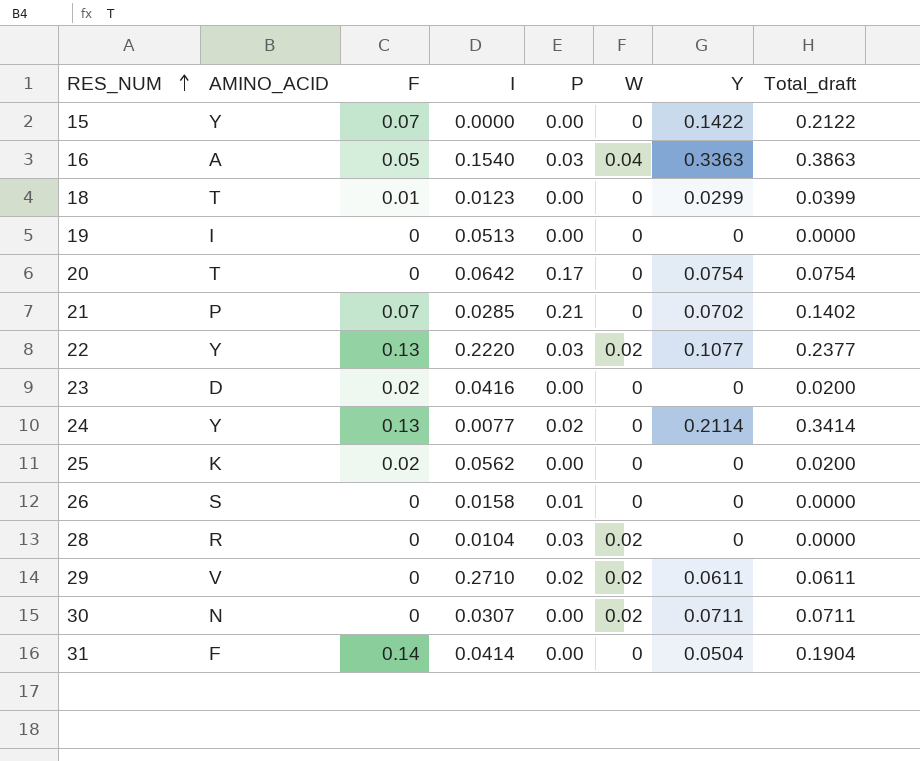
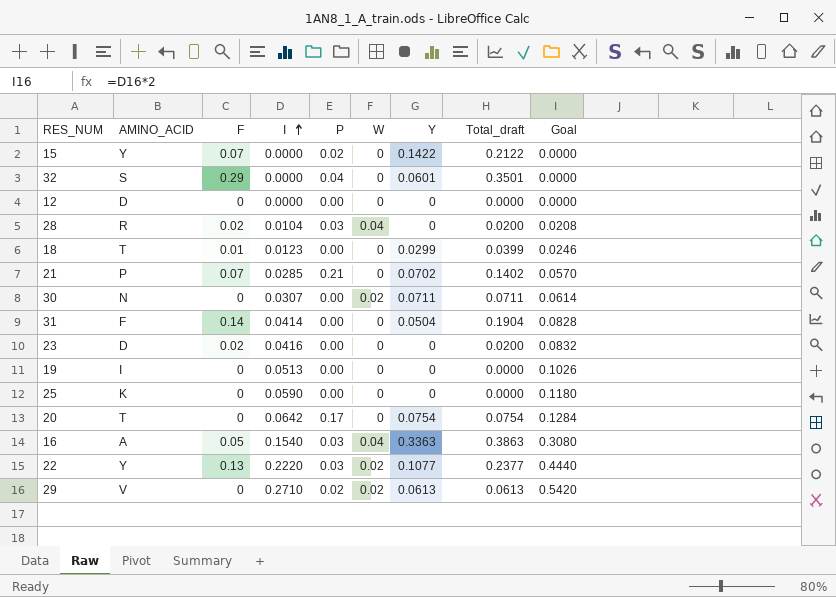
row order: RES_NUM ascending -> I ascending
column Goal | formula: none -> [I] * 2
row 24: Y | 0.13 | 0.0077 | 0.02 | 0 | 0.2114 | 0.3414 -> none
row 26: S | 0 | 0.0158 | 0.01 | 0 | 0 | 0.0000 -> none
15 | P: 0.00 -> 0.02
row 32: none -> S | 0.29 | 0.0000 | 0.04 | 0 | 0.0601 | 0.3501 | 0.0000
row 12: none -> D | 0 | 0.0000 | 0.00 | 0 | 0 | 0.0000 | 0.0000
28 | F: 0 -> 0.02
28 | W: 0.02 -> 0.04
28 | Total_draft: 0.0000 -> 0.0200
25 | F: 0.02 -> 0
25 | I: 0.0562 -> 0.0590
25 | Total_draft: 0.0200 -> 0.0000
29 | Y: 0.0611 -> 0.0613
29 | Total_draft: 0.0611 -> 0.0613

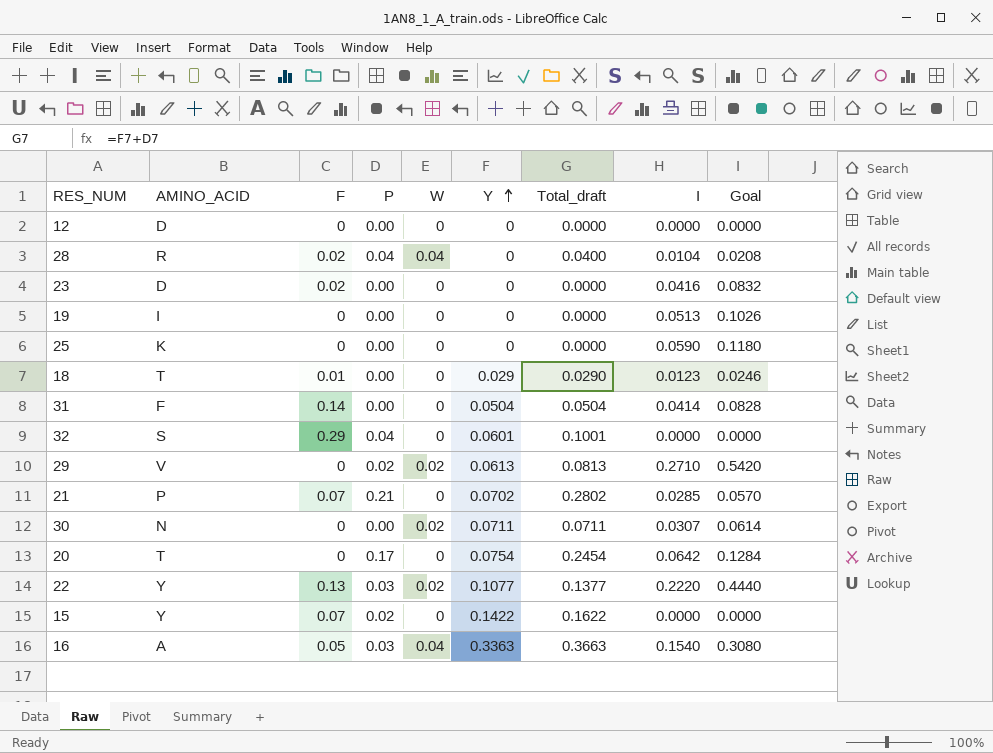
row order: I ascending -> Y ascending
column Total_draft | formula: [F] + [Y] -> [P] + [Y]
column I | position: 4 -> 8
28 | P: 0.03 -> 0.04
18 | Y: 0.0299 -> 0.029

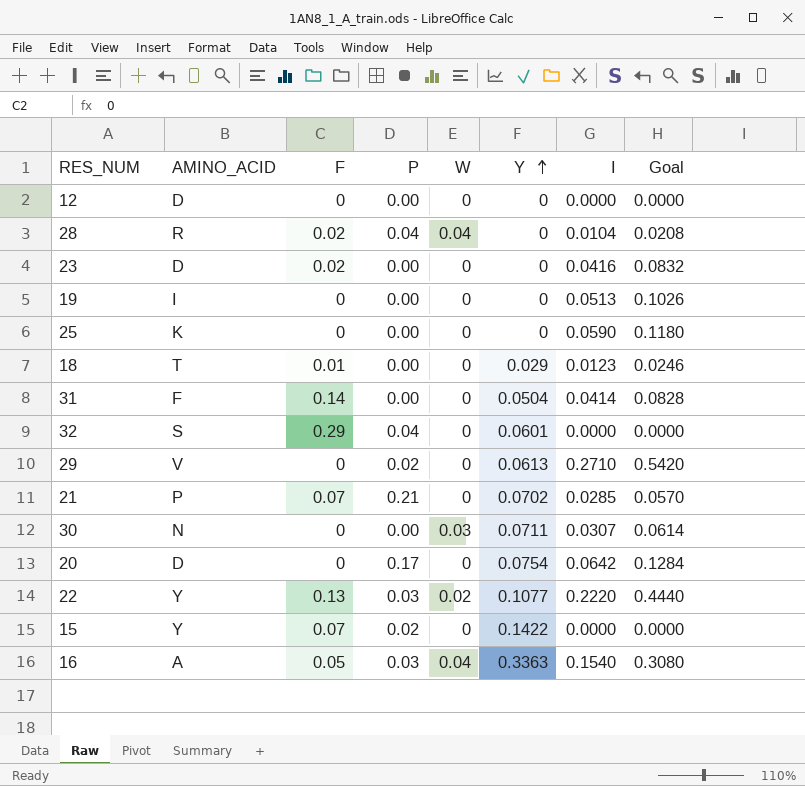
column Total_draft | formula: [P] + [Y] -> none
29 | W: 0.02 -> 0
30 | W: 0.02 -> 0.03
20 | AMINO_ACID: T -> D

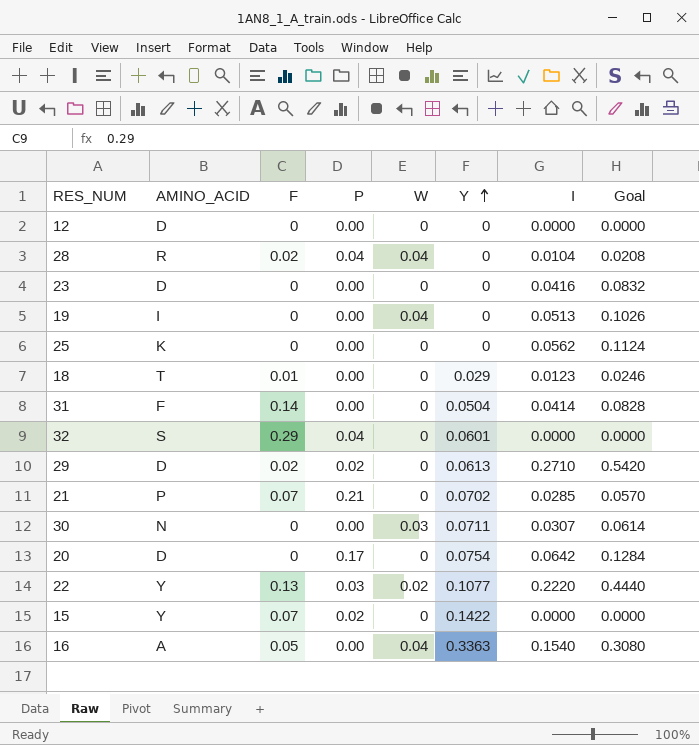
23 | F: 0.02 -> 0
19 | W: 0 -> 0.04
25 | I: 0.0590 -> 0.0562
25 | Goal: 0.1180 -> 0.1124
29 | AMINO_ACID: V -> D
29 | F: 0 -> 0.02
16 | P: 0.03 -> 0.00

